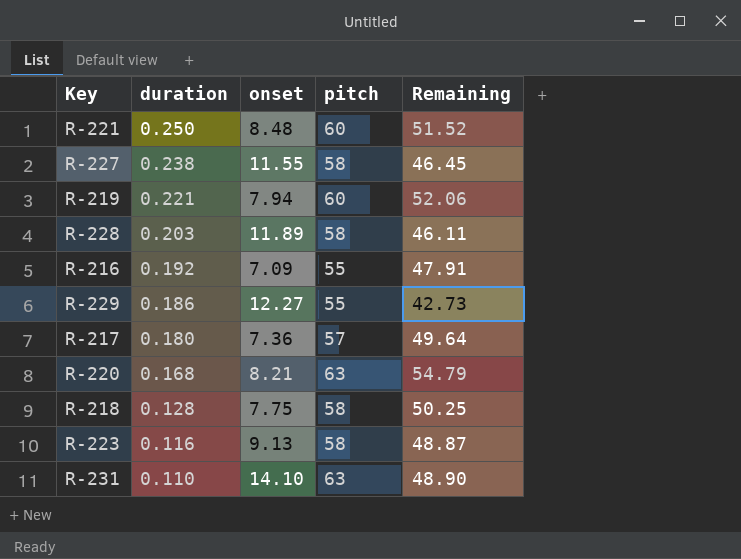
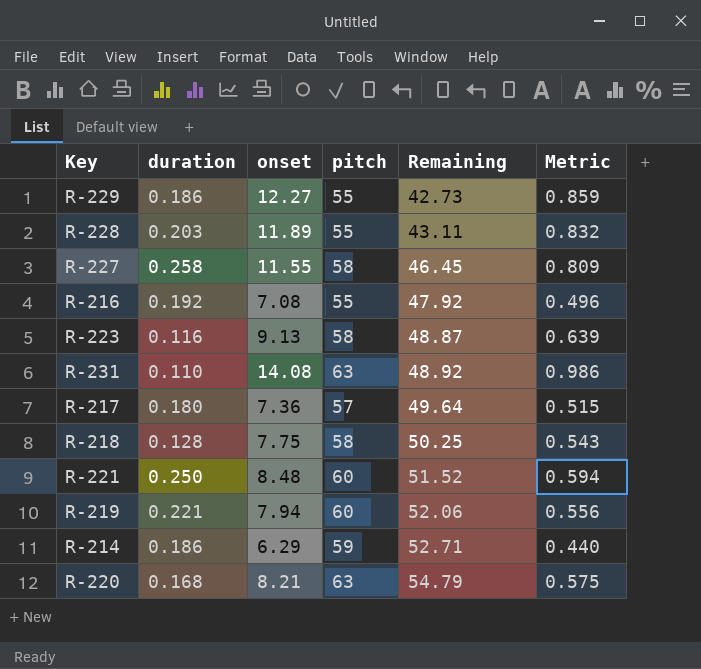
row order: duration descending -> Remaining ascending
column Metric | formula: none -> [onset] * 0.07
R-228 | pitch: 58 -> 55
R-228 | Remaining: 46.11 -> 43.11
R-227 | duration: 0.238 -> 0.258
R-216 | onset: 7.09 -> 7.08
R-216 | Remaining: 47.91 -> 47.92
R-231 | onset: 14.10 -> 14.08
R-231 | Remaining: 48.90 -> 48.92
row R-214: none -> 0.186 | 6.29 | 59 | 52.71 | 0.440

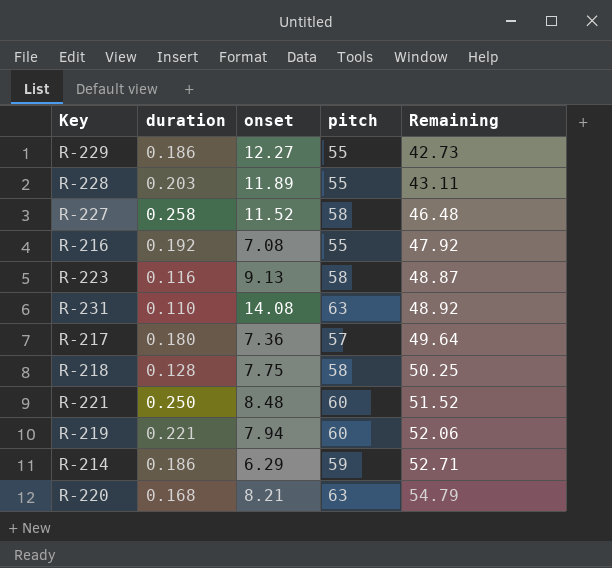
column Metric | formula: [onset] * 0.07 -> none
R-227 | onset: 11.55 -> 11.52
R-227 | Remaining: 46.45 -> 46.48

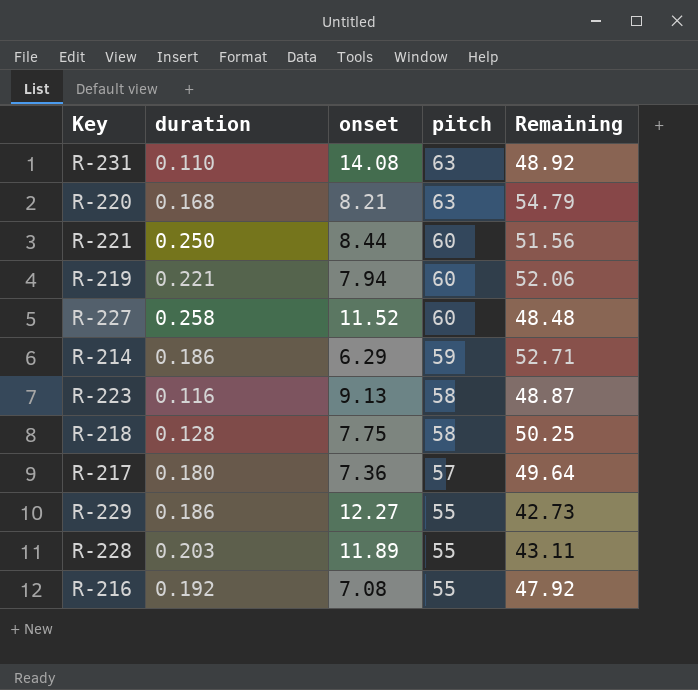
row order: Remaining ascending -> pitch descending
R-221 | onset: 8.48 -> 8.44
R-221 | Remaining: 51.52 -> 51.56
R-227 | pitch: 58 -> 60
R-227 | Remaining: 46.48 -> 48.48

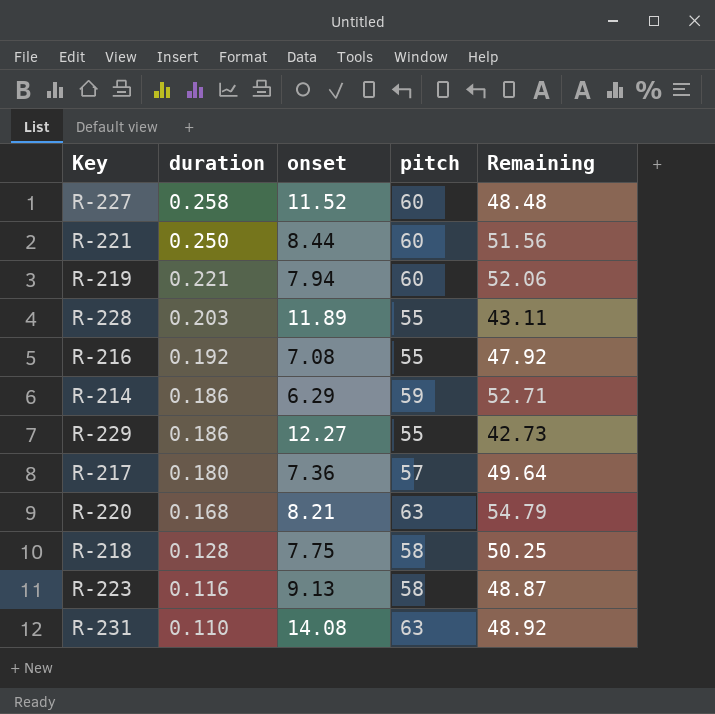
row order: pitch descending -> duration descending

